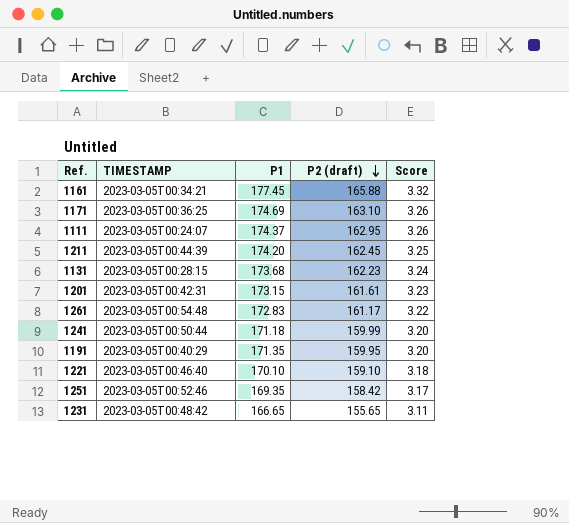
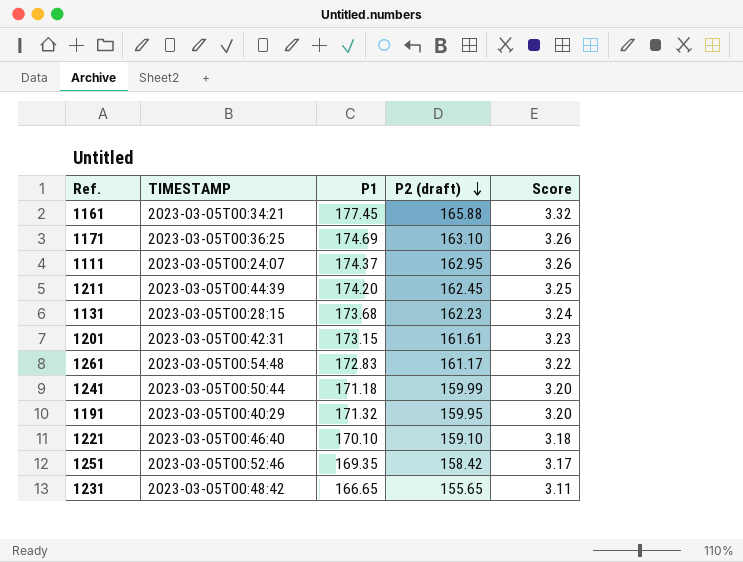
1191 | P1: 171.35 -> 171.32

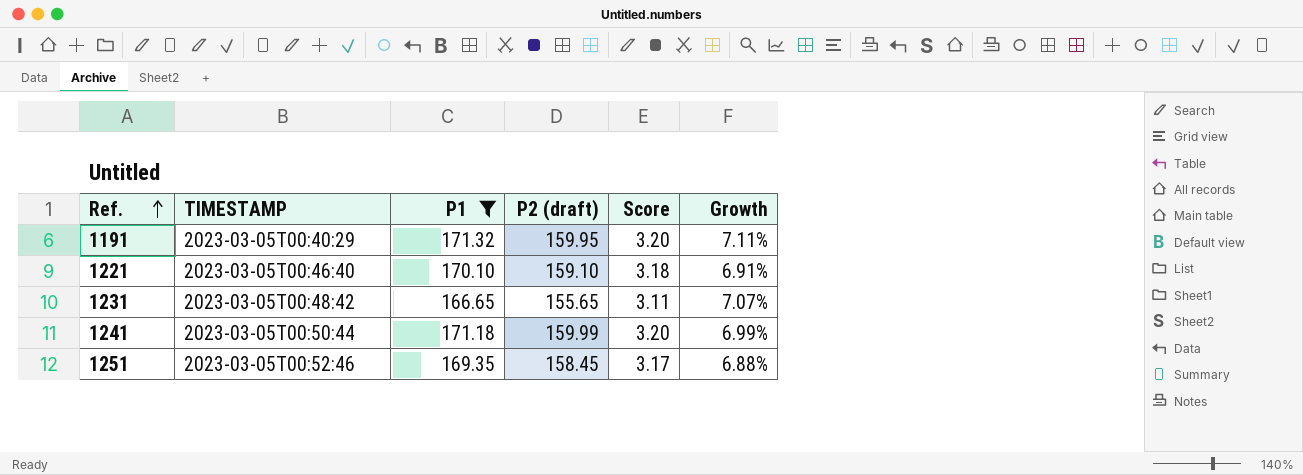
filter: none -> P1 <= 171.32
row order: P2 (draft) descending -> Ref. ascending
column Growth | formula: none -> ([P1] - [P2 (draft)]) / [P2 (draft)]
1251 | P2 (draft): 158.42 -> 158.45

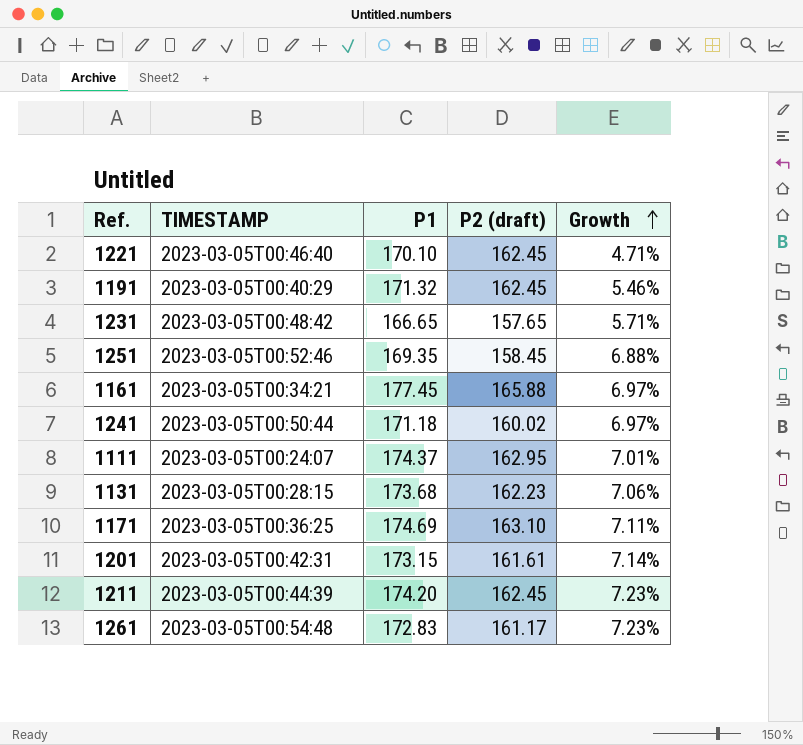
filter: P1 <= 171.32 -> none
row order: Ref. ascending -> Growth ascending
column Score | formula: [P2 (draft)] * 0.02 -> none
1221 | P2 (draft): 159.10 -> 162.45
1221 | Growth: 6.91% -> 4.71%
1191 | P2 (draft): 159.95 -> 162.45
1191 | Growth: 7.11% -> 5.46%
1231 | P2 (draft): 155.65 -> 157.65
1231 | Growth: 7.07% -> 5.71%
1241 | P2 (draft): 159.99 -> 160.02
1241 | Growth: 6.99% -> 6.97%

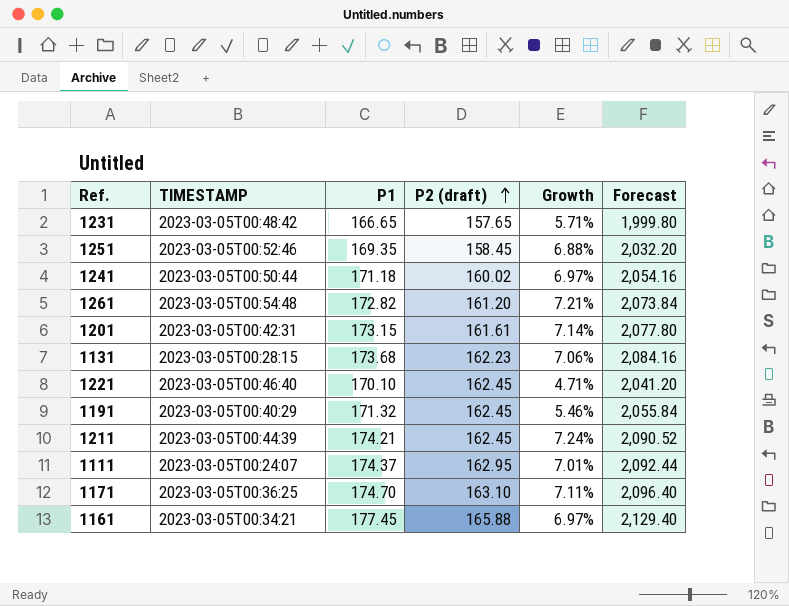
row order: Growth ascending -> P2 (draft) ascending
column Forecast | formula: none -> [P1] * 12
1261 | P1: 172.83 -> 172.82
1261 | P2 (draft): 161.17 -> 161.20
1261 | Growth: 7.23% -> 7.21%
1211 | P1: 174.20 -> 174.21
1211 | Growth: 7.23% -> 7.24%
1171 | P1: 174.69 -> 174.70

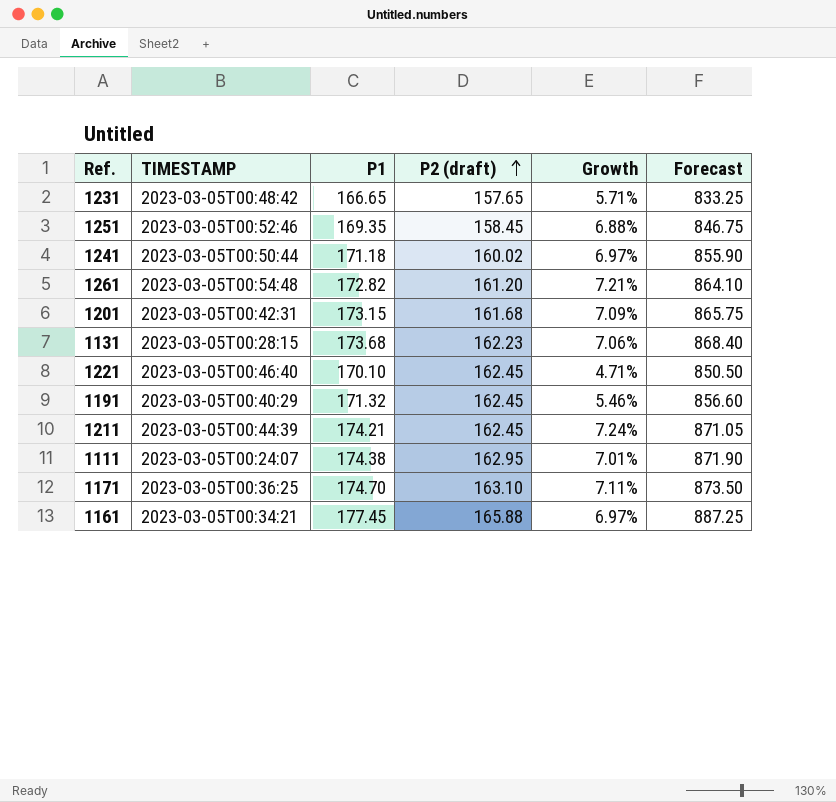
column Forecast | formula: [P1] * 12 -> [P1] * 5
1201 | P2 (draft): 161.61 -> 161.68
1201 | Growth: 7.14% -> 7.09%
1111 | P1: 174.37 -> 174.38

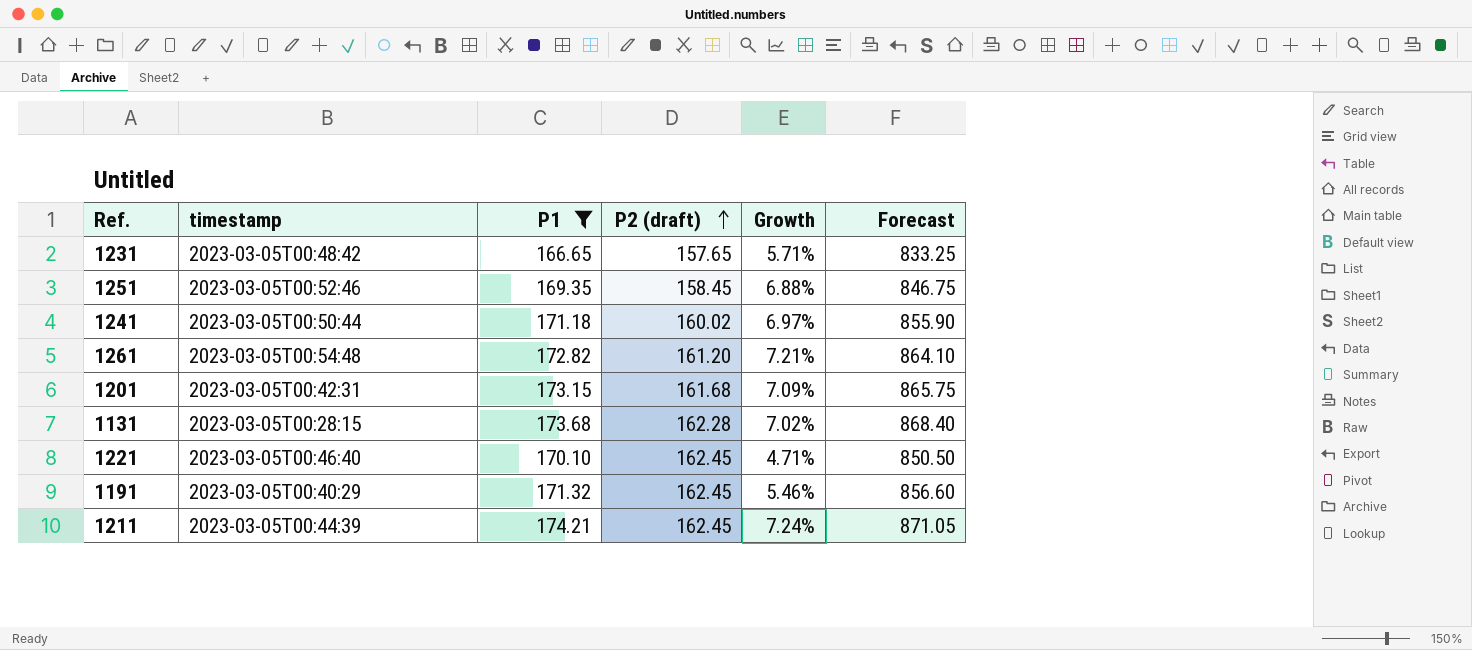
filter: none -> P1 <= 174.21
column name: TIMESTAMP -> timestamp
1131 | P2 (draft): 162.23 -> 162.28
1131 | Growth: 7.06% -> 7.02%

